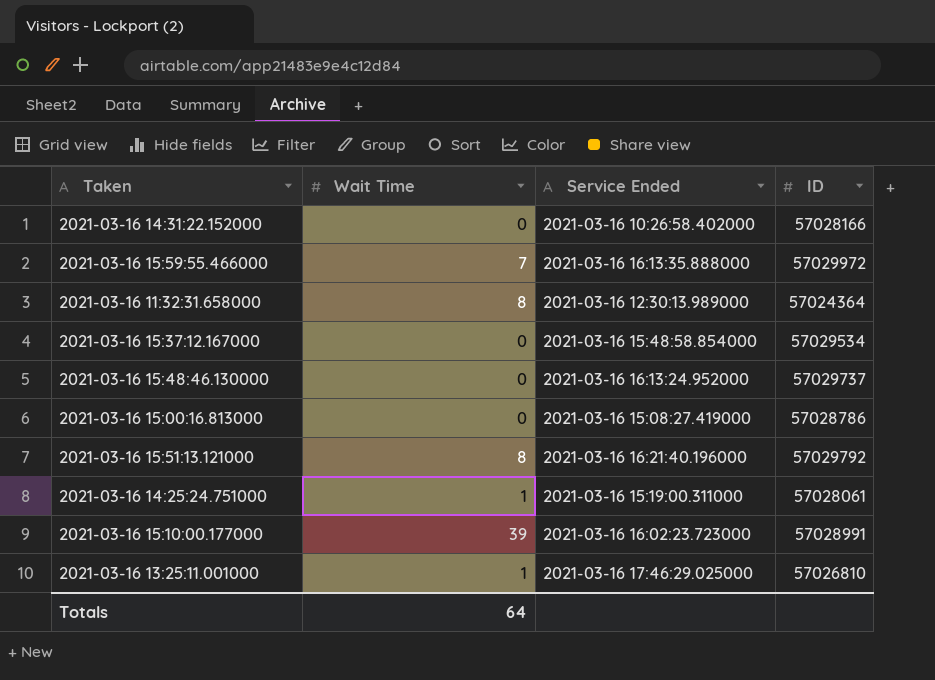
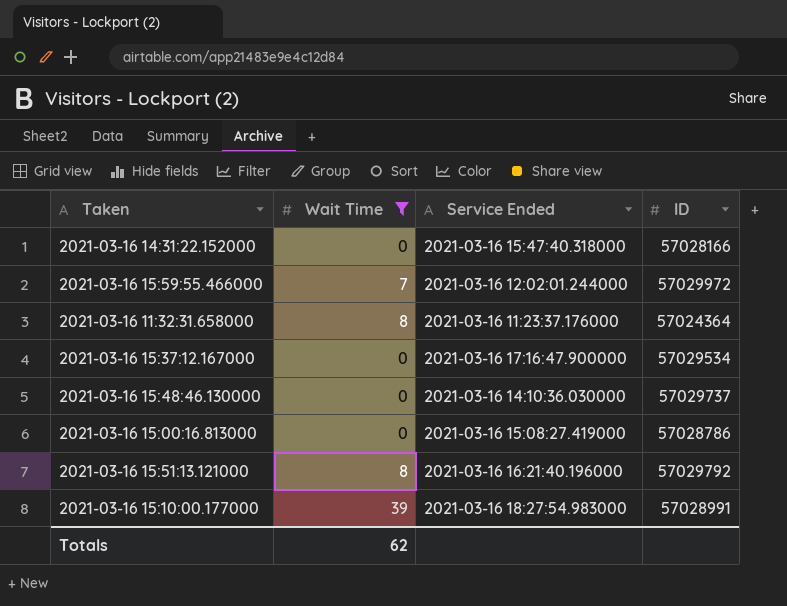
filter: none -> Wait Time != 1
2021-03-16 14:31:22.152000 | Service Ended: 2021-03-16 10:26:58.402000 -> 2021-03-16 15:47:40.318000
2021-03-16 15:59:55.466000 | Service Ended: 2021-03-16 16:13:35.888000 -> 2021-03-16 12:02:01.244000
2021-03-16 11:32:31.658000 | Service Ended: 2021-03-16 12:30:13.989000 -> 2021-03-16 11:23:37.176000
2021-03-16 15:37:12.167000 | Service Ended: 2021-03-16 15:48:58.854000 -> 2021-03-16 17:16:47.900000
2021-03-16 15:48:46.130000 | Service Ended: 2021-03-16 16:13:24.952000 -> 2021-03-16 14:10:36.030000
2021-03-16 15:10:00.177000 | Service Ended: 2021-03-16 16:02:23.723000 -> 2021-03-16 18:27:54.983000
Totals | Wait Time: 64 -> 62

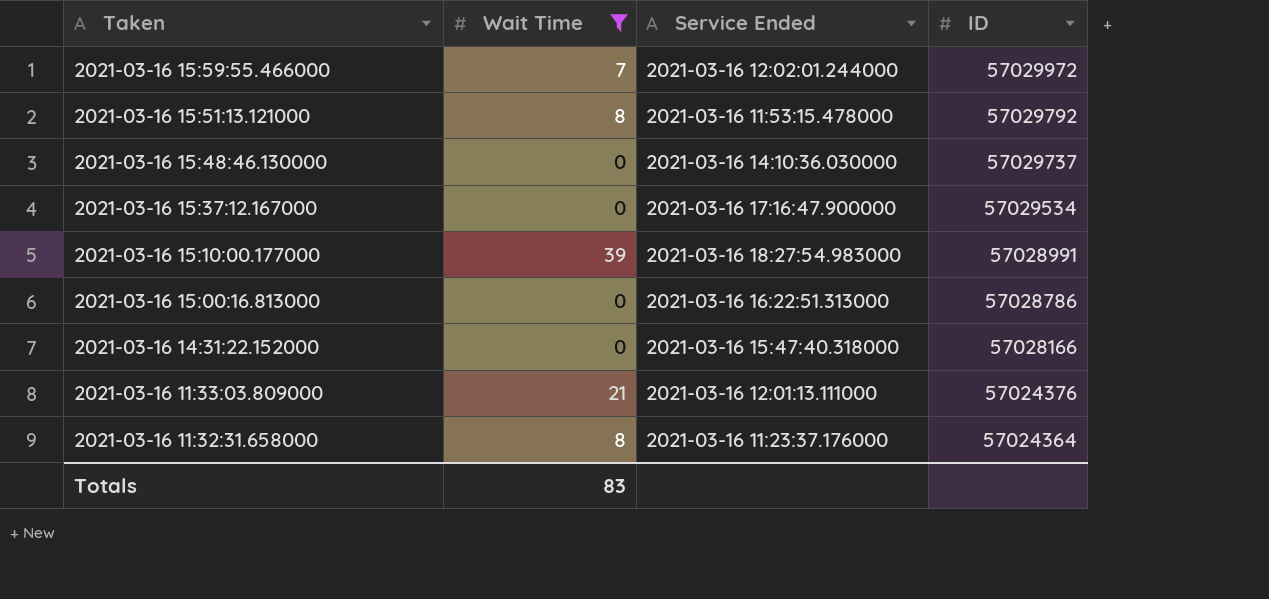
row order: none -> Taken descending
2021-03-16 15:51:13.121000 | Service Ended: 2021-03-16 16:21:40.196000 -> 2021-03-16 11:53:15.478000
2021-03-16 15:00:16.813000 | Service Ended: 2021-03-16 15:08:27.419000 -> 2021-03-16 16:22:51.313000
row 2021-03-16 11:33:03.809000: none -> 21 | 2021-03-16 12:01:13.111000 | 57024376
Totals | Wait Time: 62 -> 83

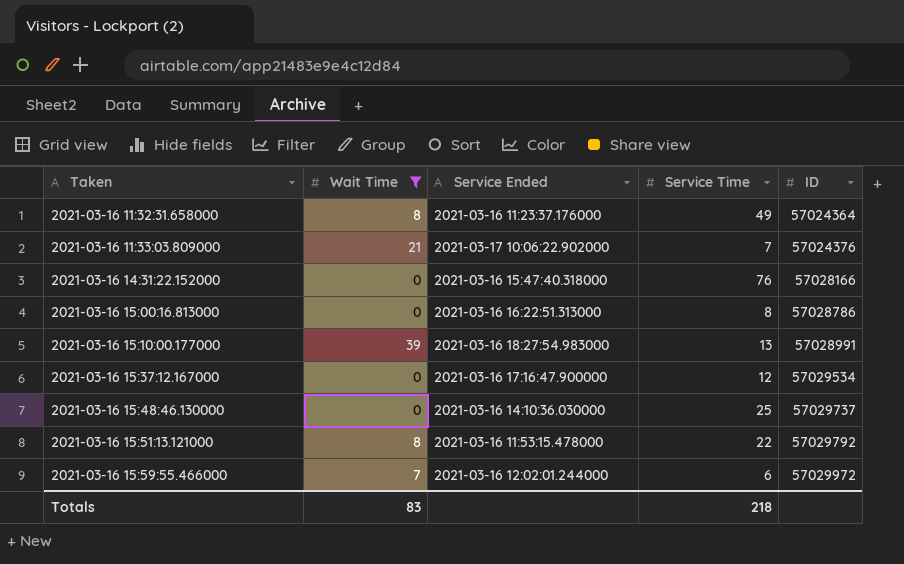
row order: Taken descending -> Taken ascending
column Service Time | position: none -> 4
2021-03-16 11:33:03.809000 | Service Ended: 2021-03-16 12:01:13.111000 -> 2021-03-17 10:06:22.902000

